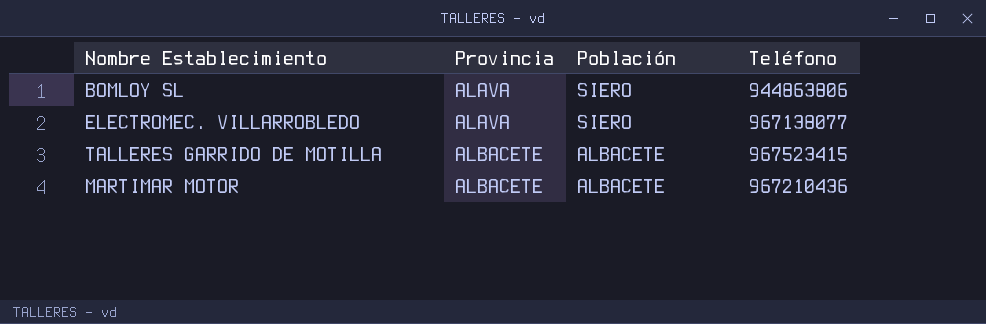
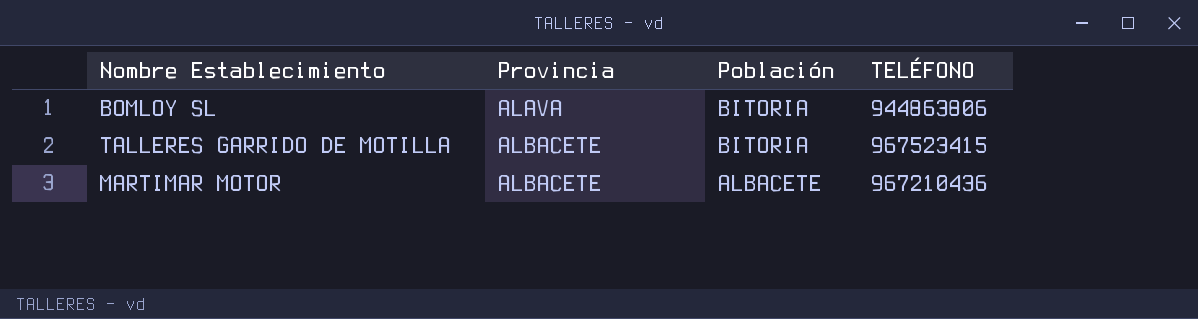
column name: Teléfono -> TELÉFONO
row ELECTROMEC. VILLARROBLEDO: ALAVA | SIERO | 967138077 -> none
BOMLOY SL | Población: SIERO -> BITORIA
TALLERES GARRIDO DE MOTILLA | Población: ALBACETE -> BITORIA

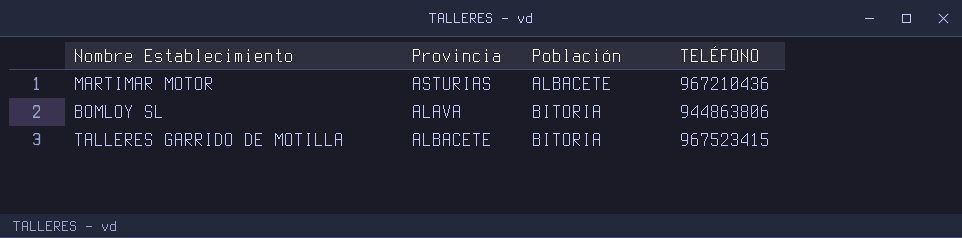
row order: Provincia ascending -> Población ascending
MARTIMAR MOTOR | Provincia: ALBACETE -> ASTURIAS

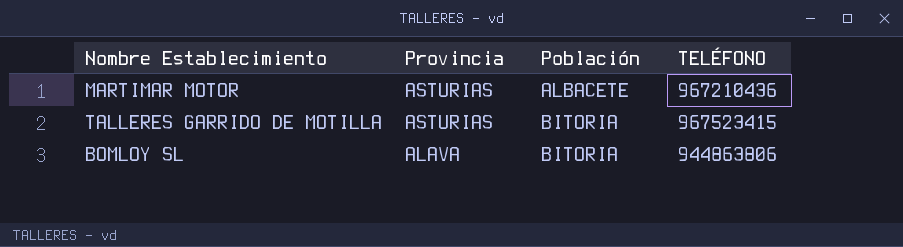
row order: Población ascending -> Provincia descending
TALLERES GARRIDO DE MOTILLA | Provincia: ALBACETE -> ASTURIAS

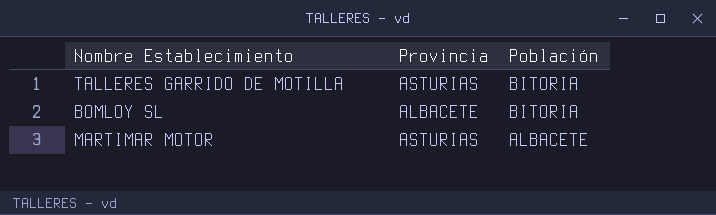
row order: Provincia descending -> Población descending
column TELÉFONO | position: 4 -> none
BOMLOY SL | Provincia: ALAVA -> ALBACETE

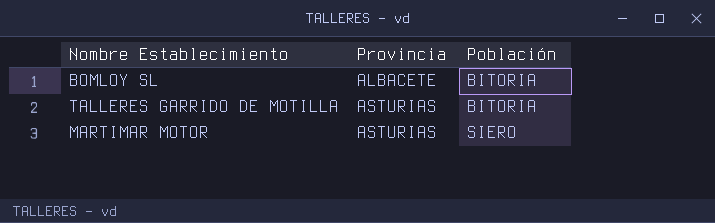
row order: Población descending -> Provincia ascending
MARTIMAR MOTOR | Población: ALBACETE -> SIERO

